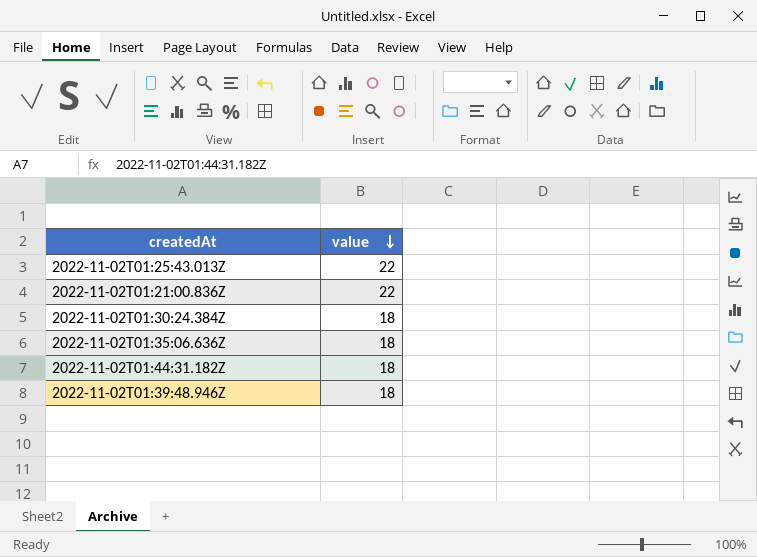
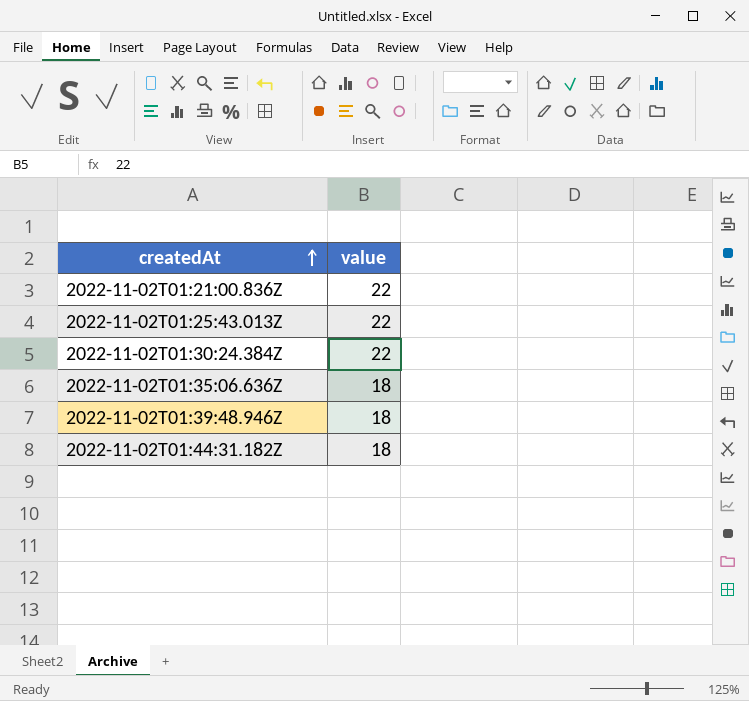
row order: value descending -> createdAt ascending
2022-11-02T01:30:24.384Z | value: 18 -> 22

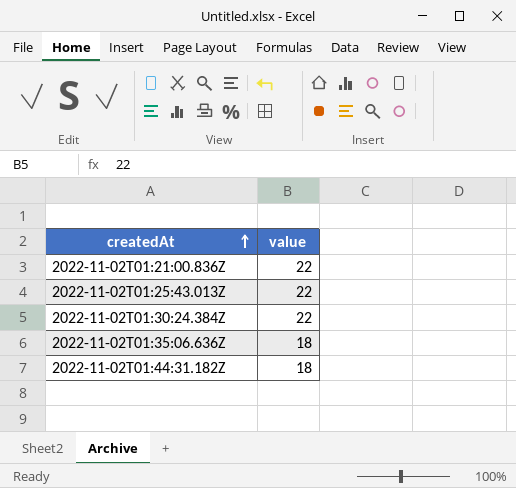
row 2022-11-02T01:39:48.946Z: 18 -> none

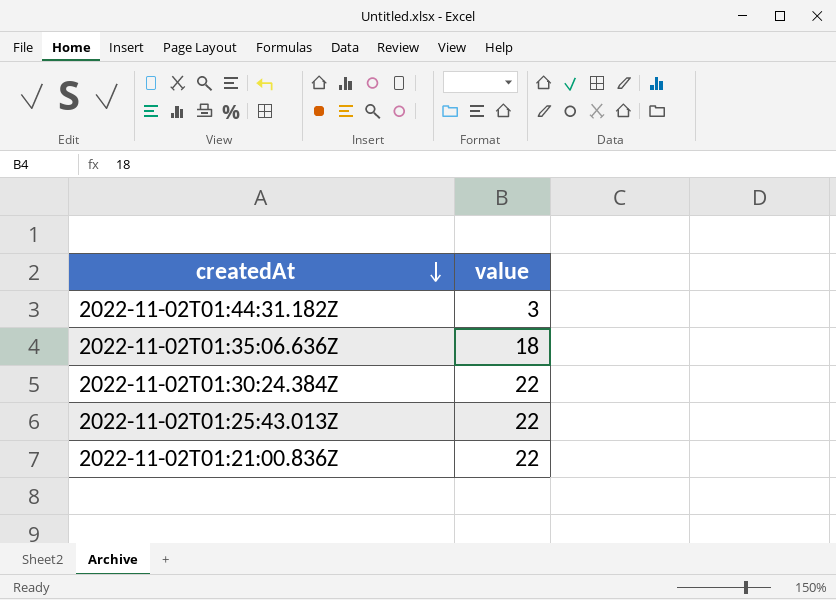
row order: createdAt ascending -> createdAt descending
2022-11-02T01:44:31.182Z | value: 18 -> 3

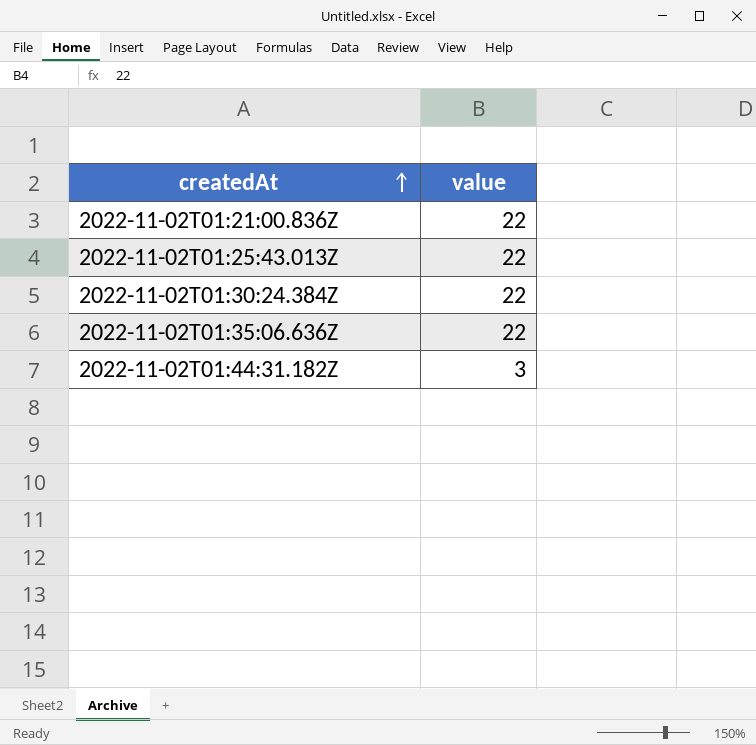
row order: createdAt descending -> createdAt ascending
2022-11-02T01:35:06.636Z | value: 18 -> 22

